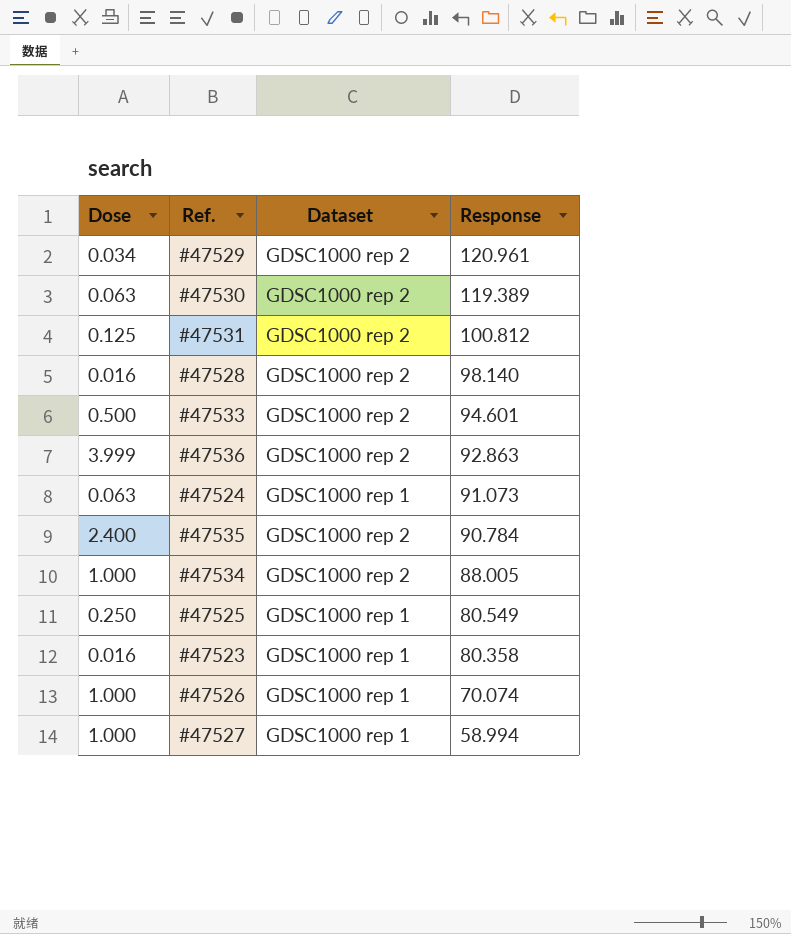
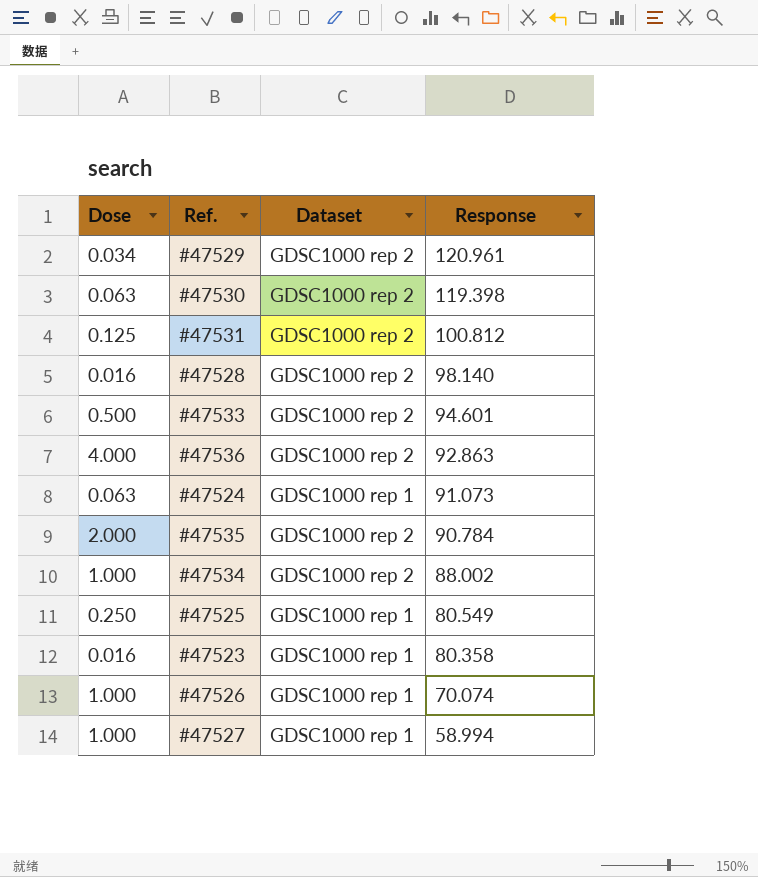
#47530 | Response: 119.389 -> 119.398
#47536 | Dose: 3.999 -> 4.000
#47535 | Dose: 2.400 -> 2.000
#47534 | Response: 88.005 -> 88.002

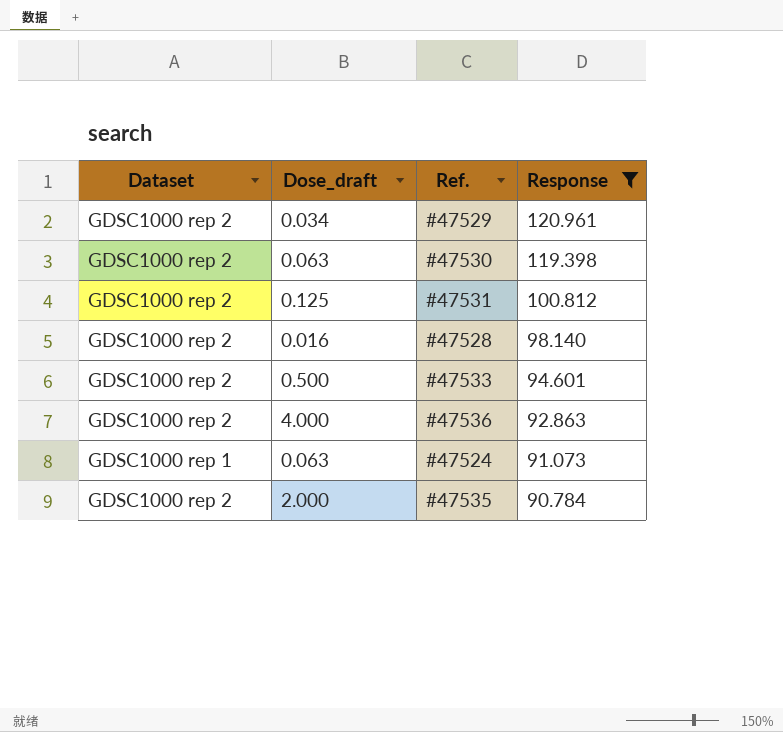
filter: none -> Response >= 90.784
column Dataset | position: 3 -> 1
column name: Dose -> Dose_draft

